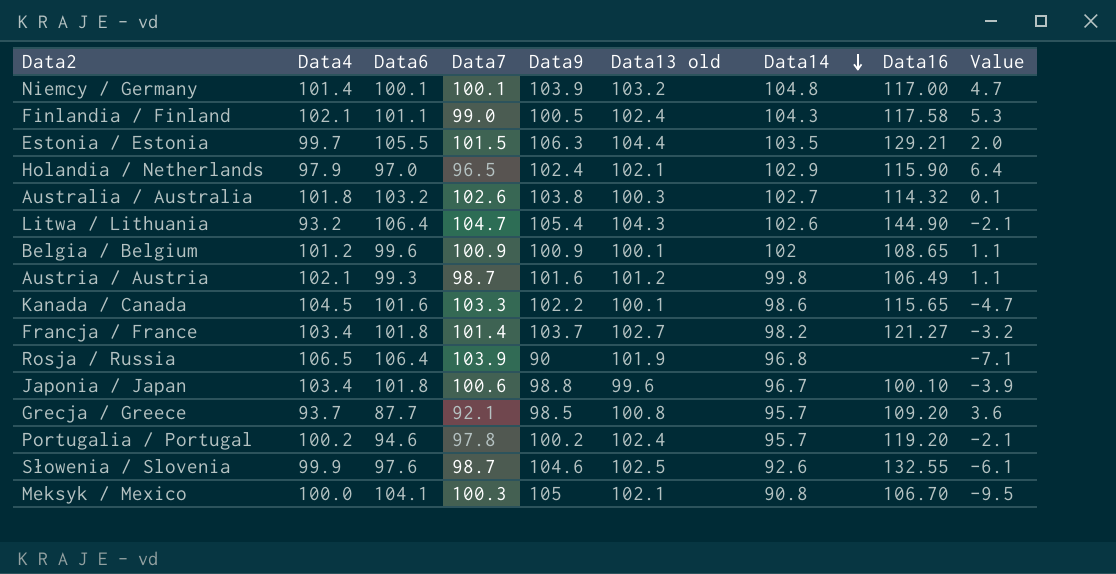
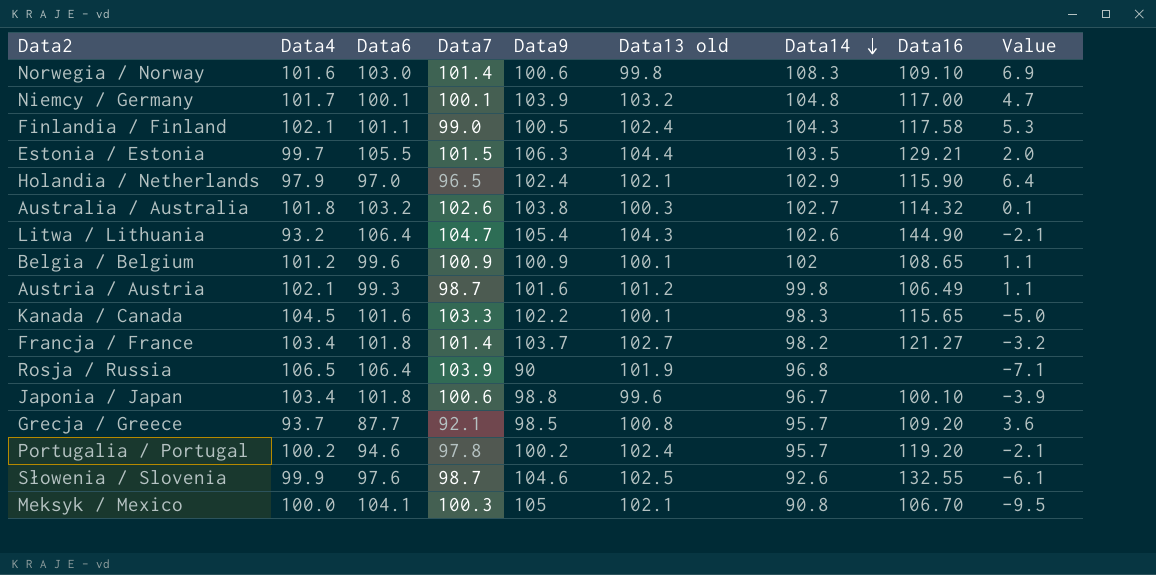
row Norwegia / Norway: none -> 101.6 | 103.0 | 101.4 | 100.6 | 99.8 | 108.3 | 109.10 | 6.9
Niemcy / Germany | Data4: 101.4 -> 101.7
Kanada / Canada | Data14: 98.6 -> 98.3
Kanada / Canada | Value: -4.7 -> -5.0

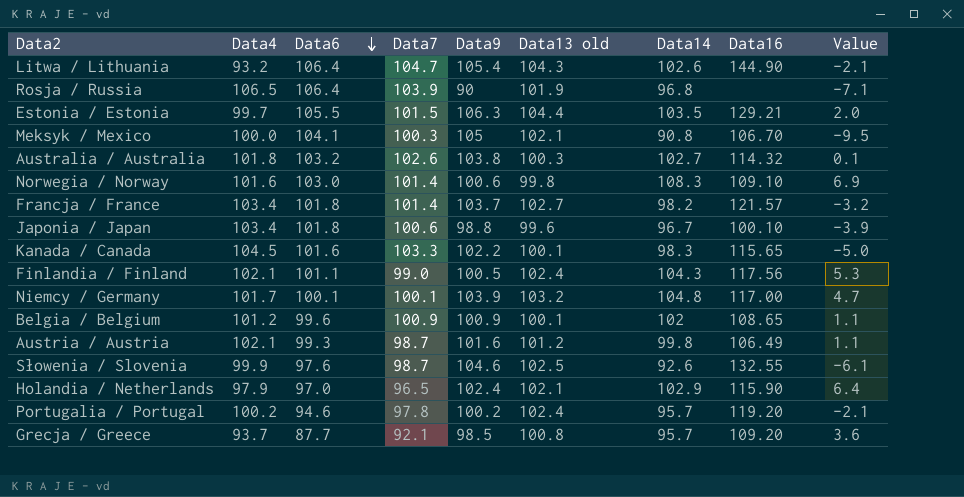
row order: Data14 descending -> Data6 descending
Francja / France | Data16: 121.27 -> 121.57
Finlandia / Finland | Data16: 117.58 -> 117.56

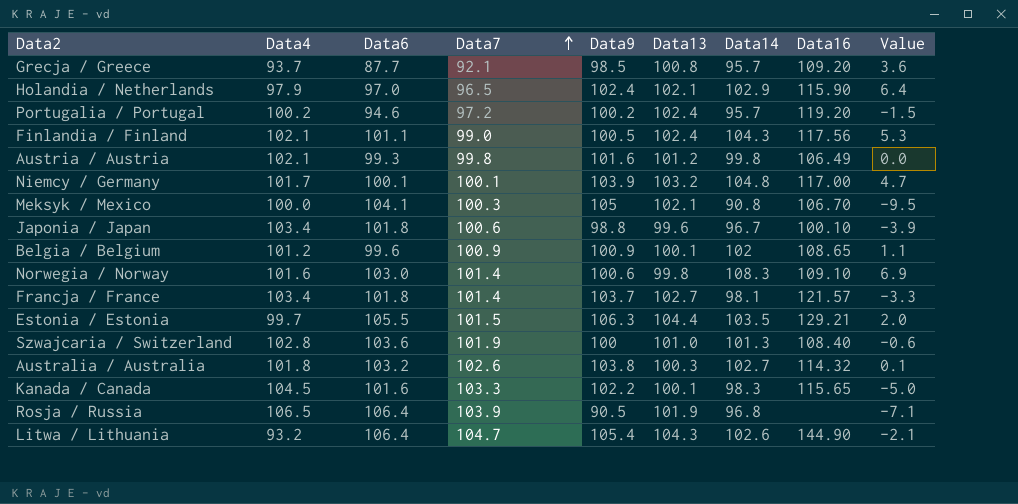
row order: Data6 descending -> Data7 ascending
column name: Data13 old -> Data13
row Słowenia / Slovenia: 99.9 | 97.6 | 98.7 | 104.6 | 102.5 | 92.6 | 132.55 | -6.1 -> none
Portugalia / Portugal | Data7: 97.8 -> 97.2
Portugalia / Portugal | Value: -2.1 -> -1.5
Austria / Austria | Data7: 98.7 -> 99.8
Austria / Austria | Value: 1.1 -> 0.0
Francja / France | Data14: 98.2 -> 98.1
Francja / France | Value: -3.2 -> -3.3
row Szwajcaria / Switzerland: none -> 102.8 | 103.6 | 101.9 | 100 | 101.0 | 101.3 | 108.40 | -0.6
Rosja / Russia | Data9: 90 -> 90.5

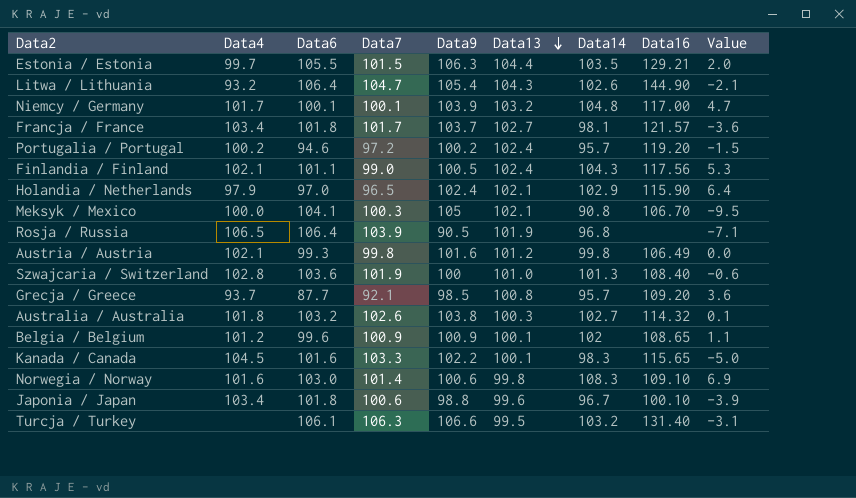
row order: Data7 ascending -> Data13 descending
Francja / France | Data7: 101.4 -> 101.7
Francja / France | Value: -3.3 -> -3.6
row Turcja / Turkey: none -> none | 106.1 | 106.3 | 106.6 | 99.5 | 103.2 | 131.40 | -3.1

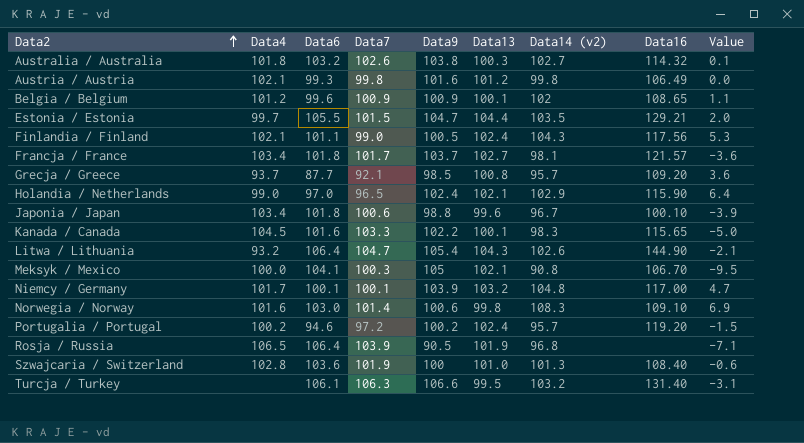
row order: Data13 descending -> Data2 ascending
column name: Data14 -> Data14 (v2)
Estonia / Estonia | Data9: 106.3 -> 104.7
Holandia / Netherlands | Data4: 97.9 -> 99.0

